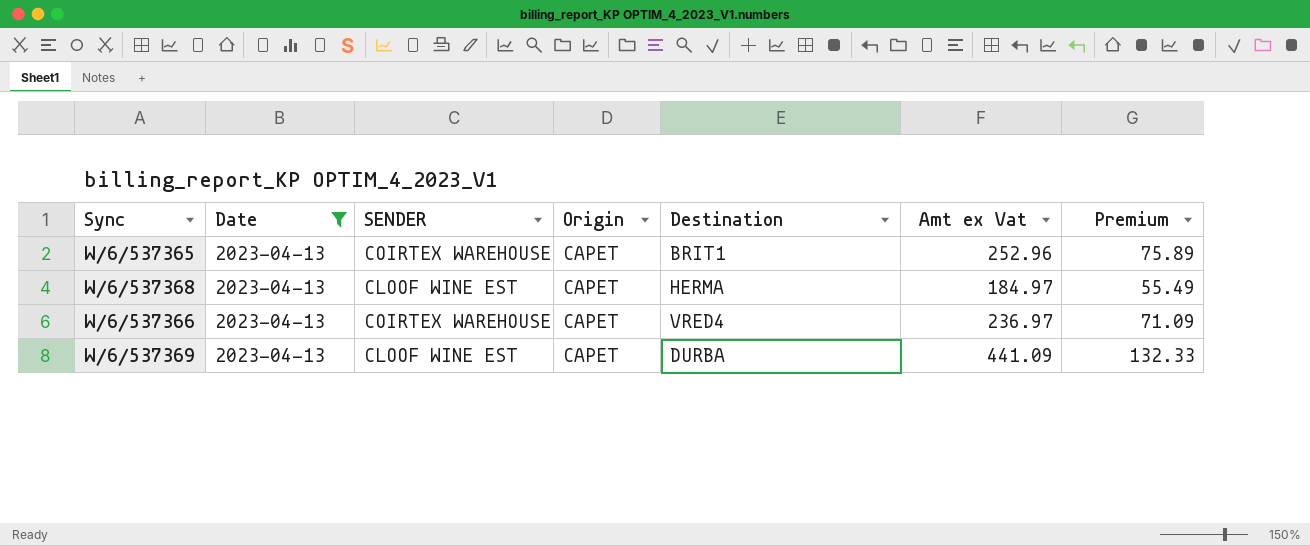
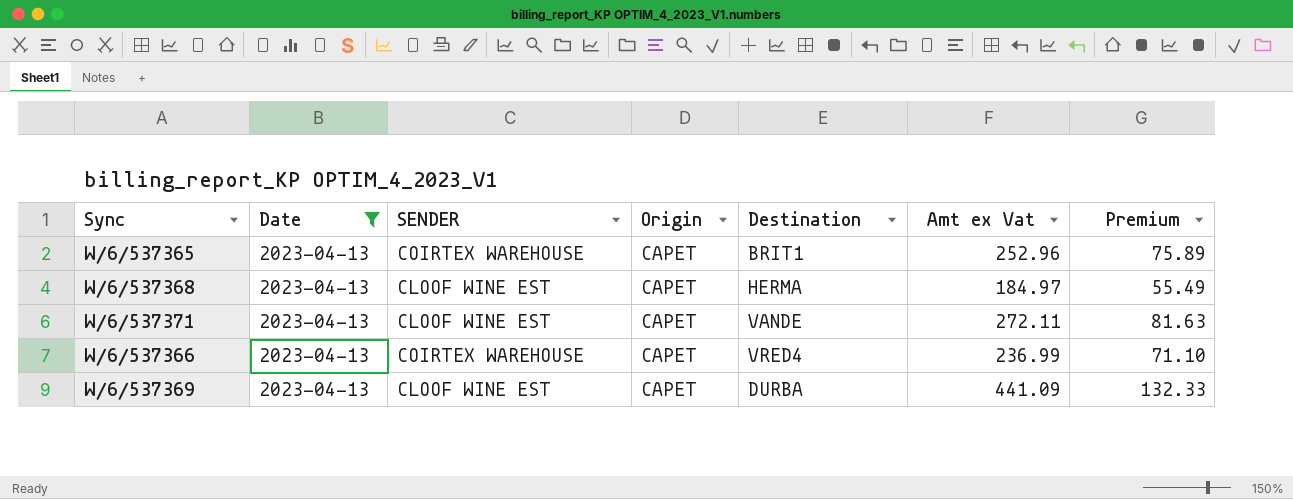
row W/6/537371: none -> 2023-04-13 | CLOOF WINE EST | CAPET | VANDE | 272.11 | 81.63
W/6/537366 | Amt ex Vat: 236.97 -> 236.99
W/6/537366 | Premium: 71.09 -> 71.10

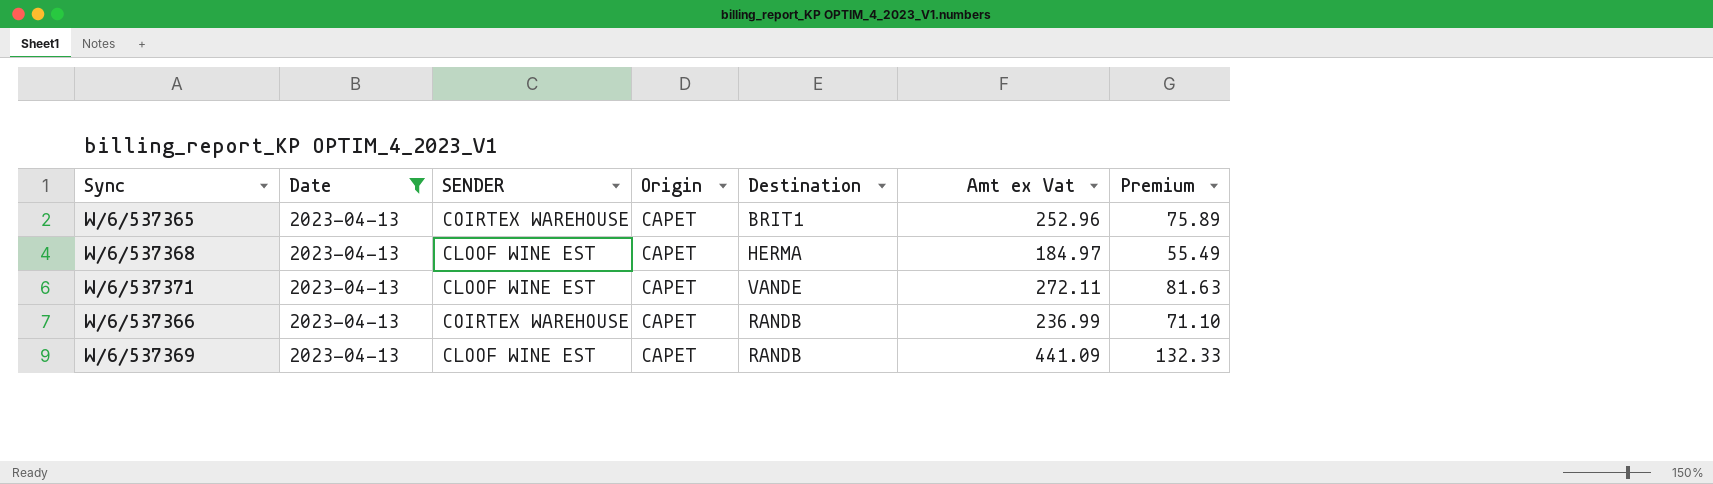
W/6/537366 | Destination: VRED4 -> RANDB
W/6/537369 | Destination: DURBA -> RANDB

